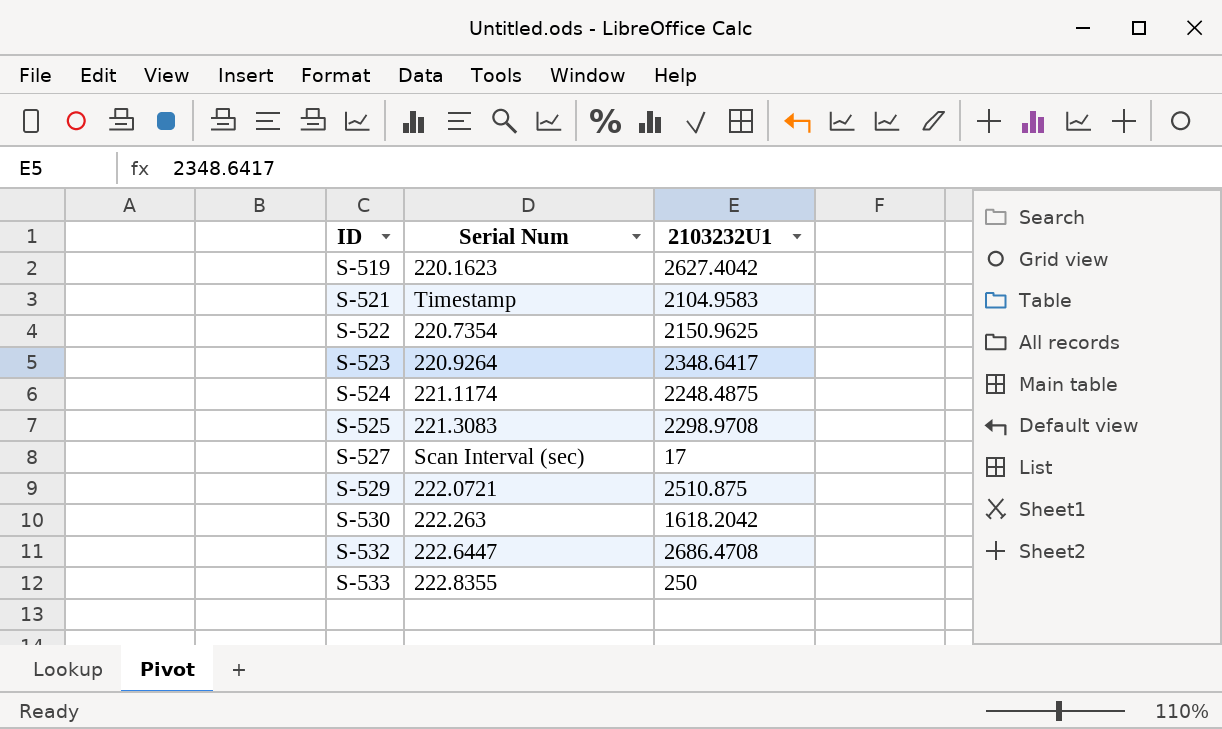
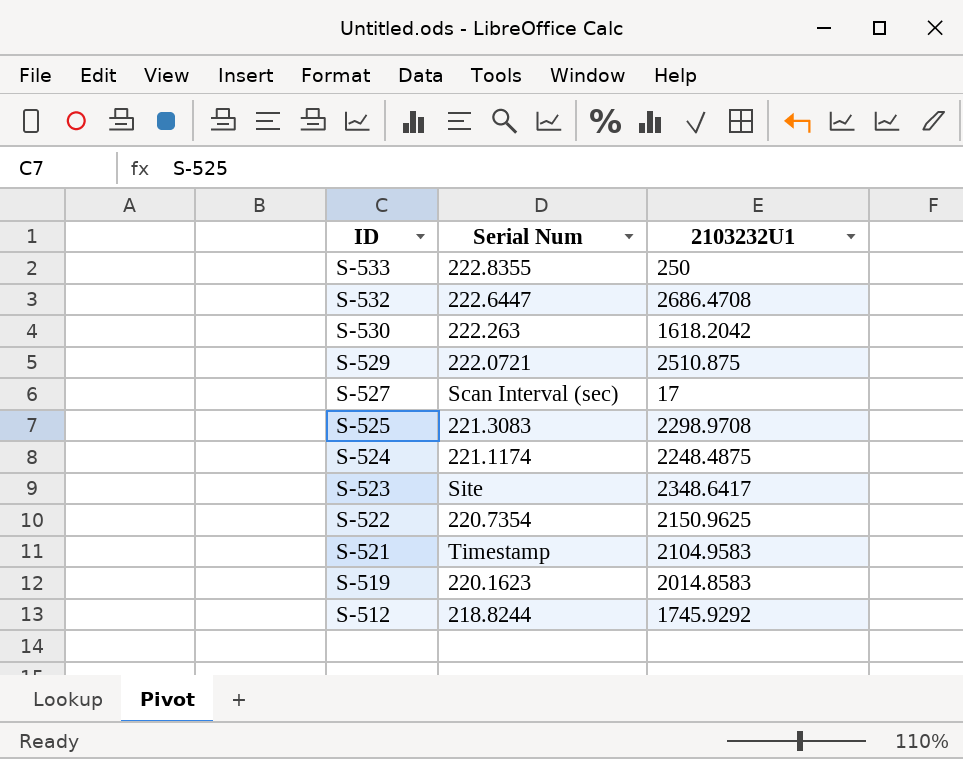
row order: ID ascending -> ID descending
S-523 | Serial Num: 220.9264 -> Site
S-519 | 2103232U1: 2627.4042 -> 2014.8583
row S-512: none -> 218.8244 | 1745.9292

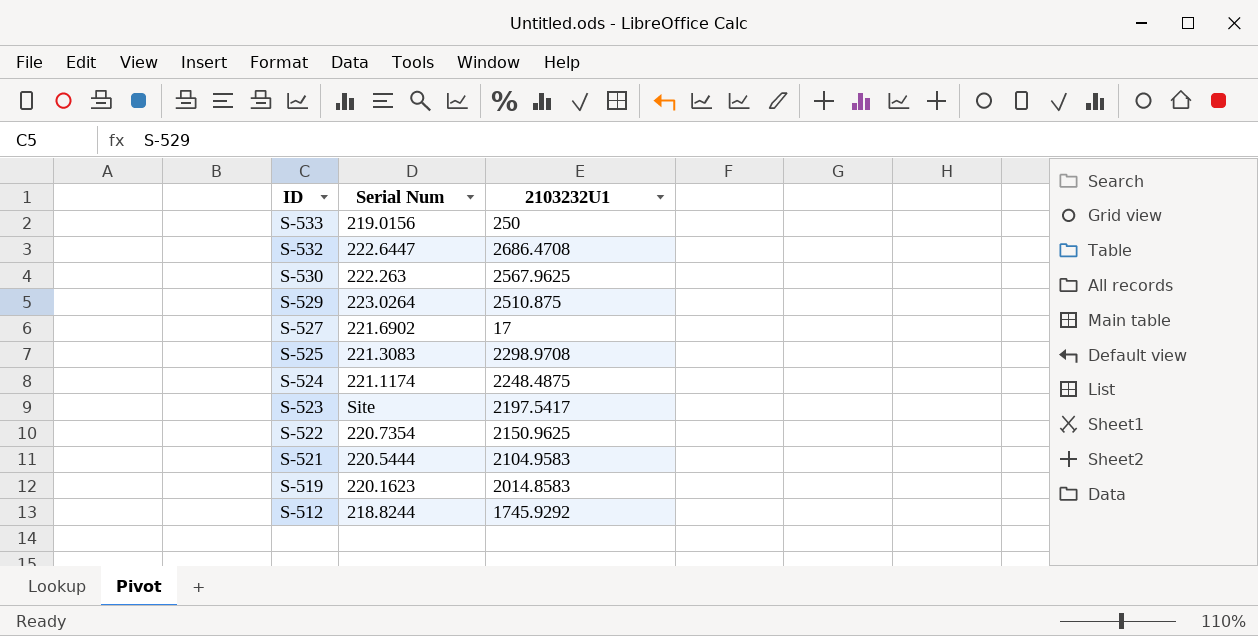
S-533 | Serial Num: 222.8355 -> 219.0156
S-530 | 2103232U1: 1618.2042 -> 2567.9625
S-529 | Serial Num: 222.0721 -> 223.0264
S-527 | Serial Num: Scan Interval (sec) -> 221.6902
S-523 | 2103232U1: 2348.6417 -> 2197.5417
S-521 | Serial Num: Timestamp -> 220.5444

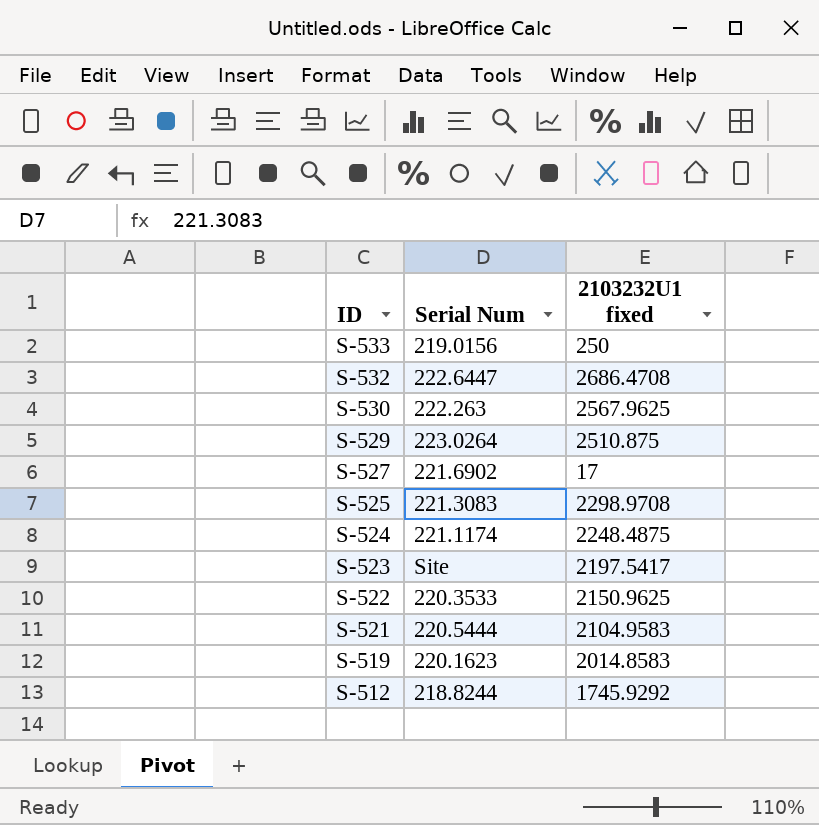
column name: 2103232U1 -> 2103232U1 fixed
S-522 | Serial Num: 220.7354 -> 220.3533

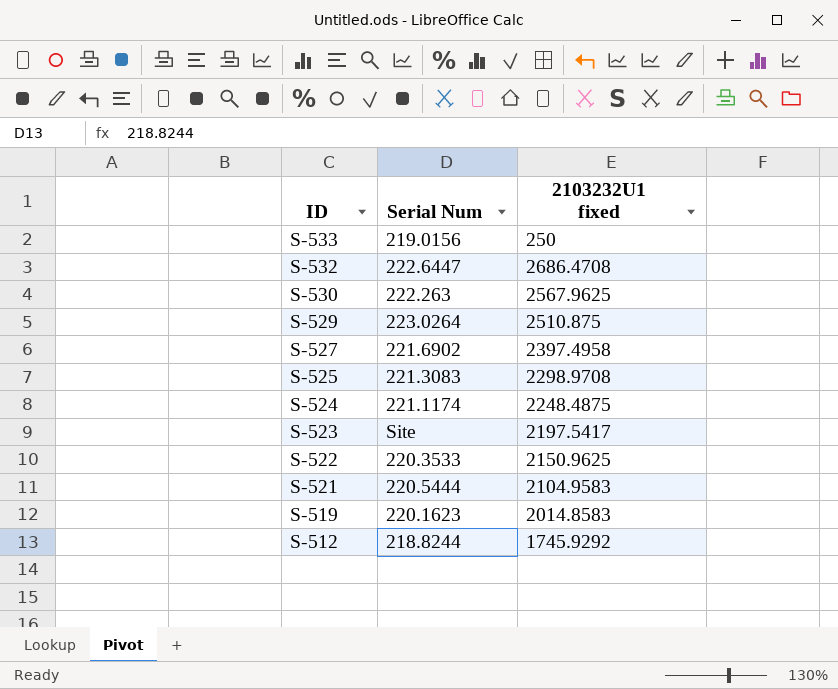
S-527 | 2103232U1 fixed: 17 -> 2397.4958

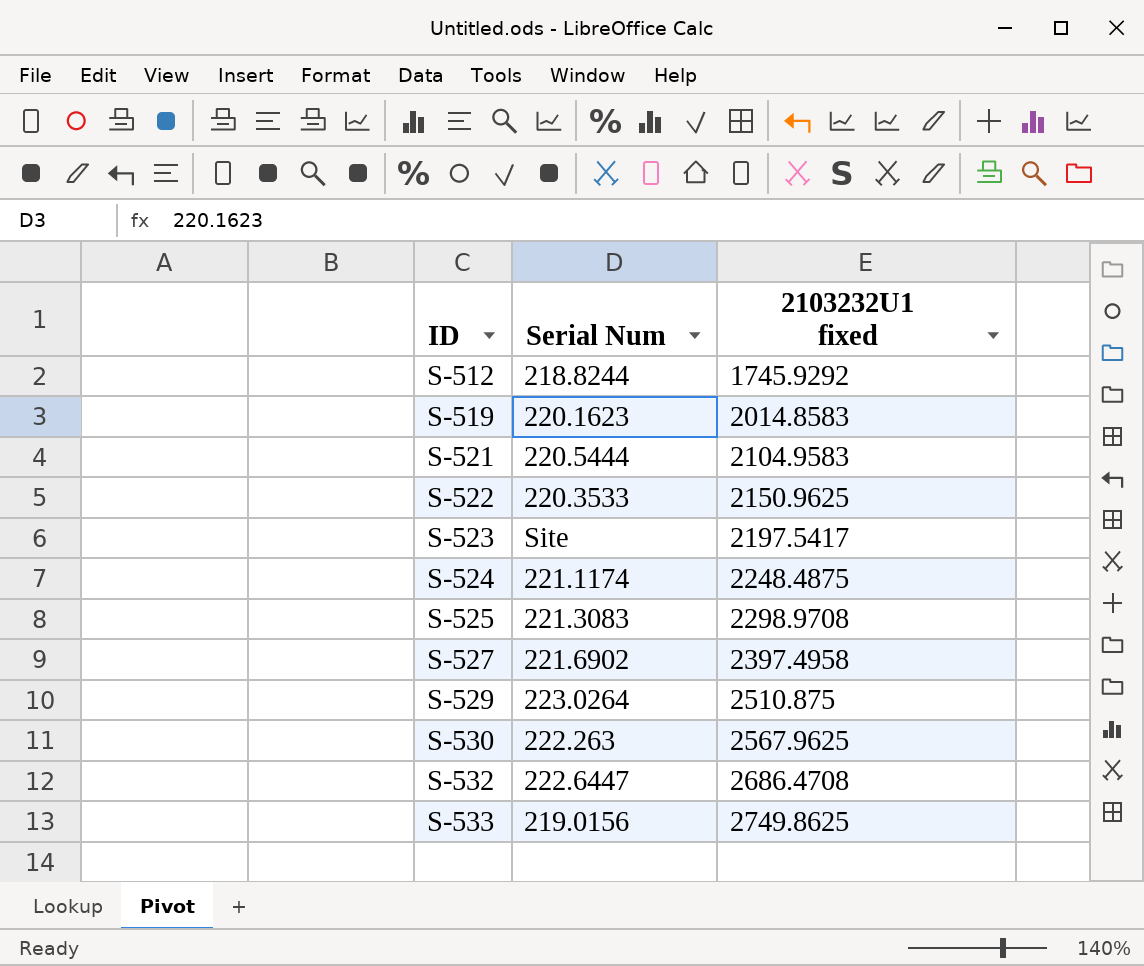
row order: ID descending -> ID ascending
S-533 | 2103232U1 fixed: 250 -> 2749.8625

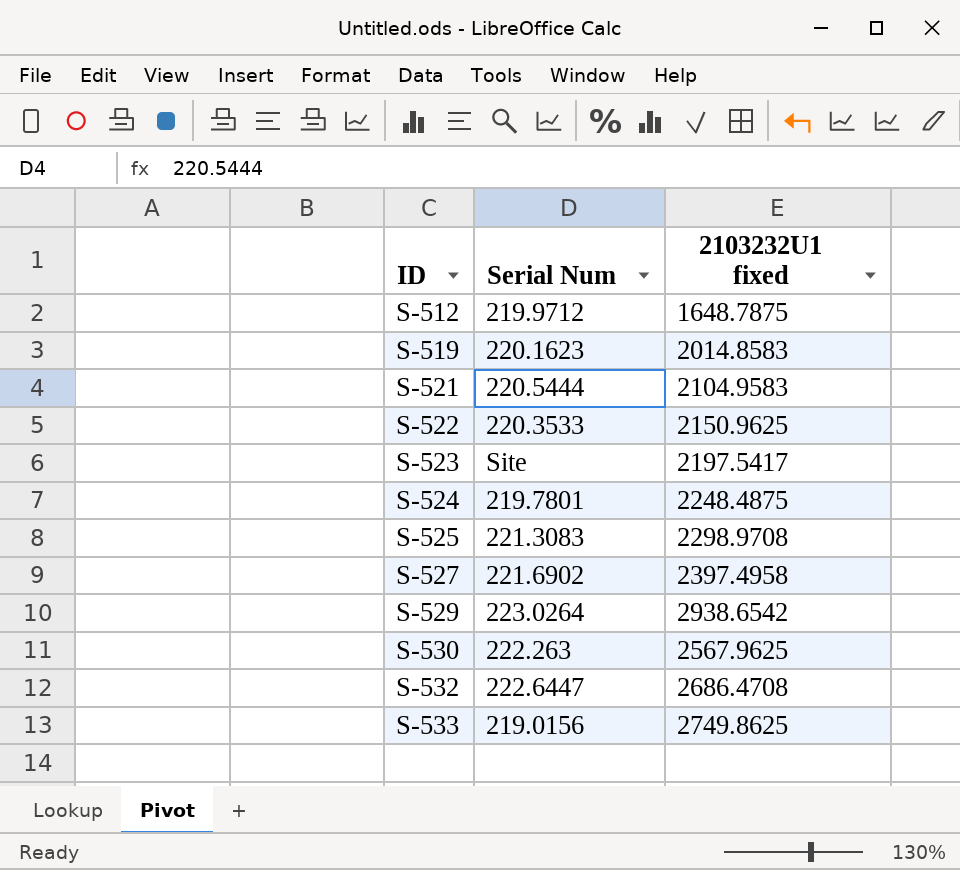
S-512 | Serial Num: 218.8244 -> 219.9712
S-512 | 2103232U1 fixed: 1745.9292 -> 1648.7875
S-524 | Serial Num: 221.1174 -> 219.7801
S-529 | 2103232U1 fixed: 2510.875 -> 2938.6542

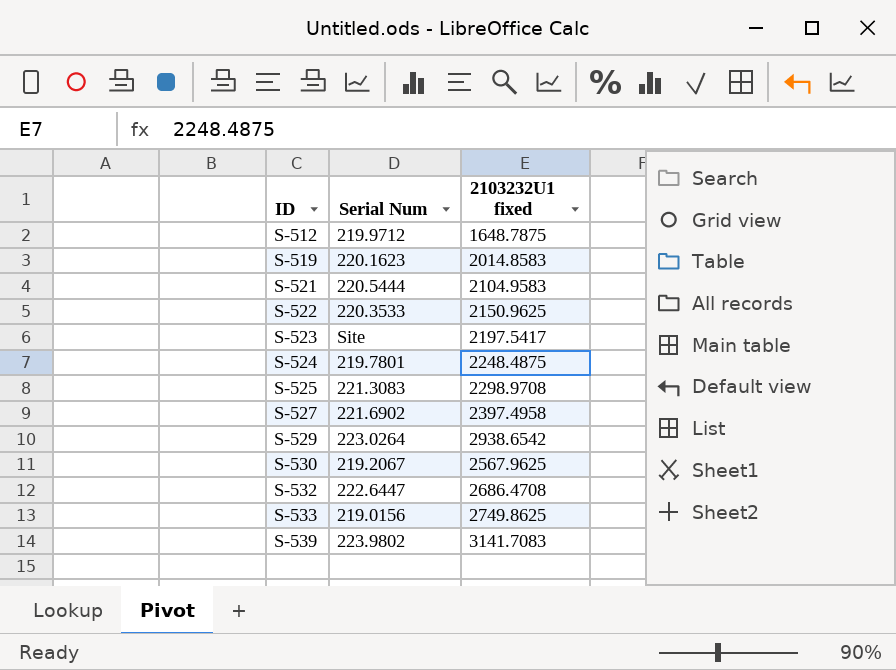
S-530 | Serial Num: 222.263 -> 219.2067
row S-539: none -> 223.9802 | 3141.7083

